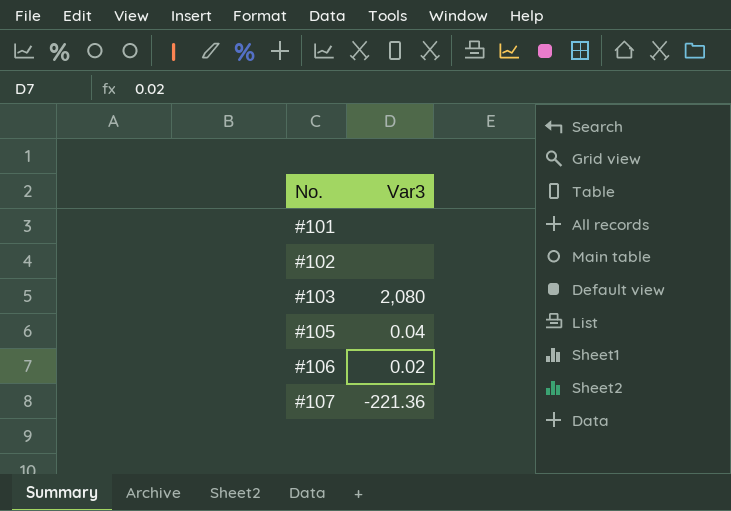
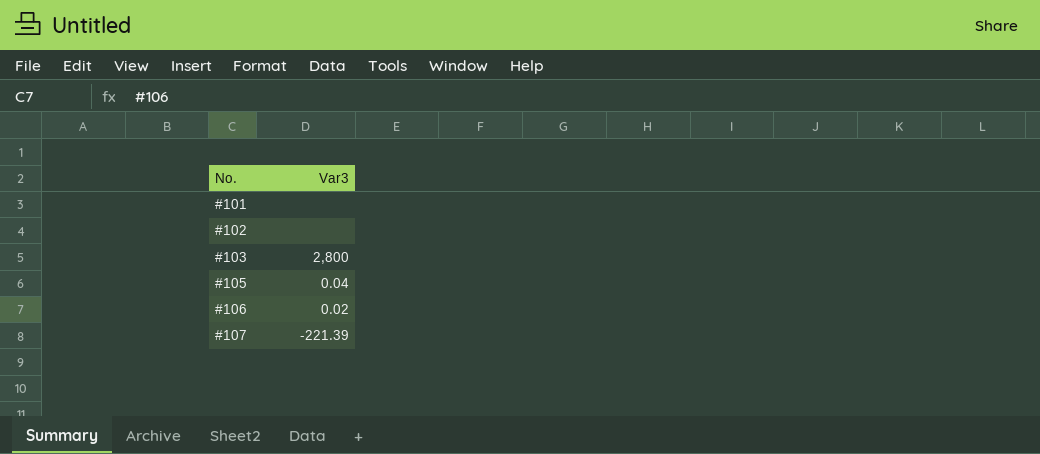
#103 | Var3: 2,080 -> 2,800
#107 | Var3: -221.36 -> -221.39

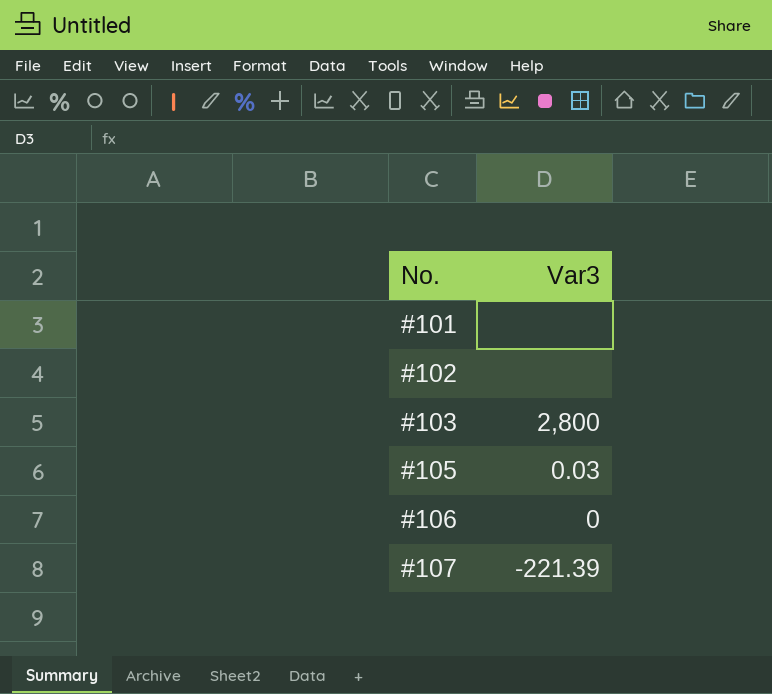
#105 | Var3: 0.04 -> 0.03
#106 | Var3: 0.02 -> 0

